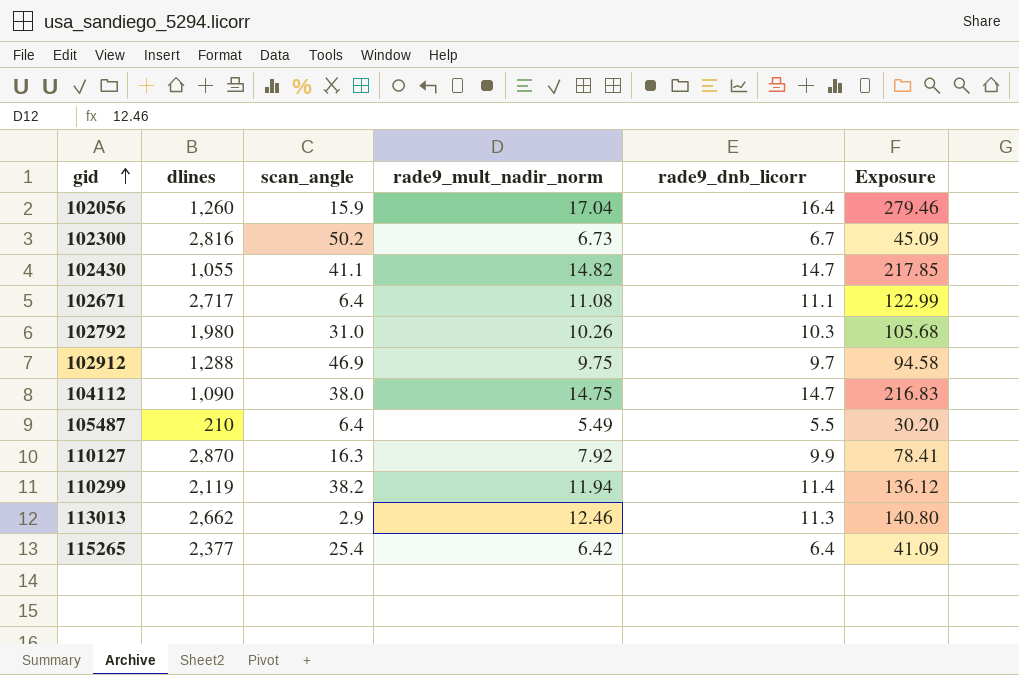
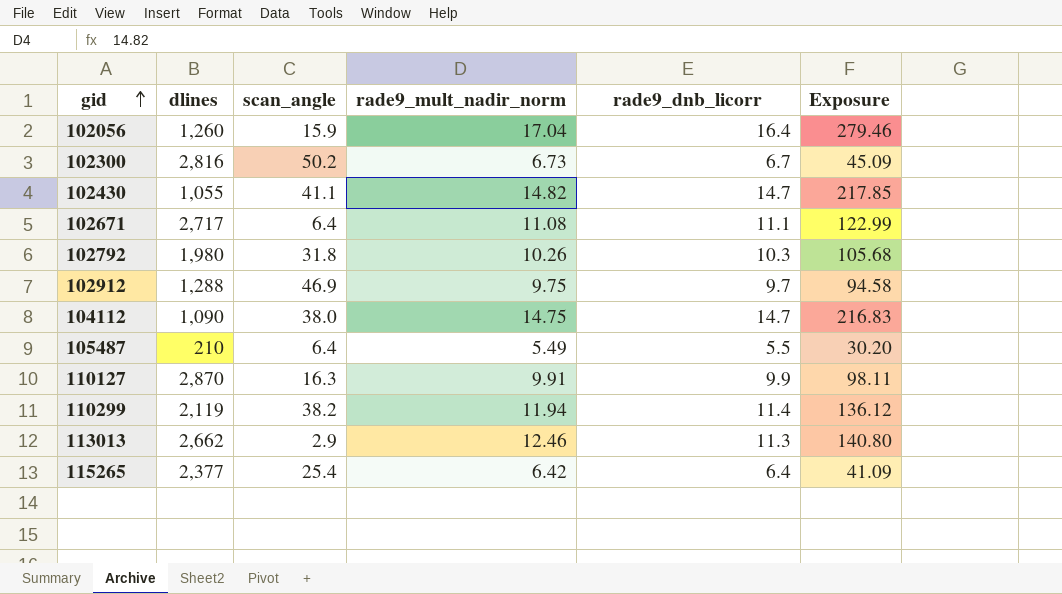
102792 | scan_angle: 31.0 -> 31.8
110127 | rade9_mult_nadir_norm: 7.92 -> 9.91
110127 | Exposure: 78.41 -> 98.11

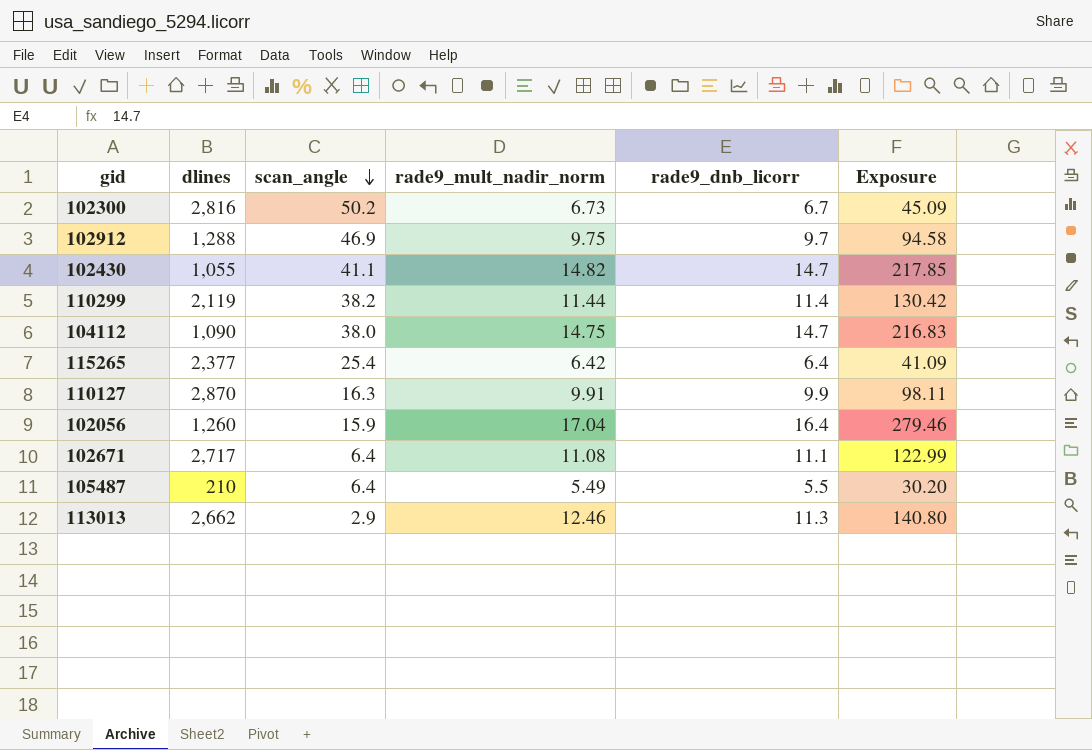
row order: gid ascending -> scan_angle descending
row 102792: 1,980 | 31.8 | 10.26 | 10.3 | 105.68 -> none
110299 | rade9_mult_nadir_norm: 11.94 -> 11.44
110299 | Exposure: 136.12 -> 130.42

